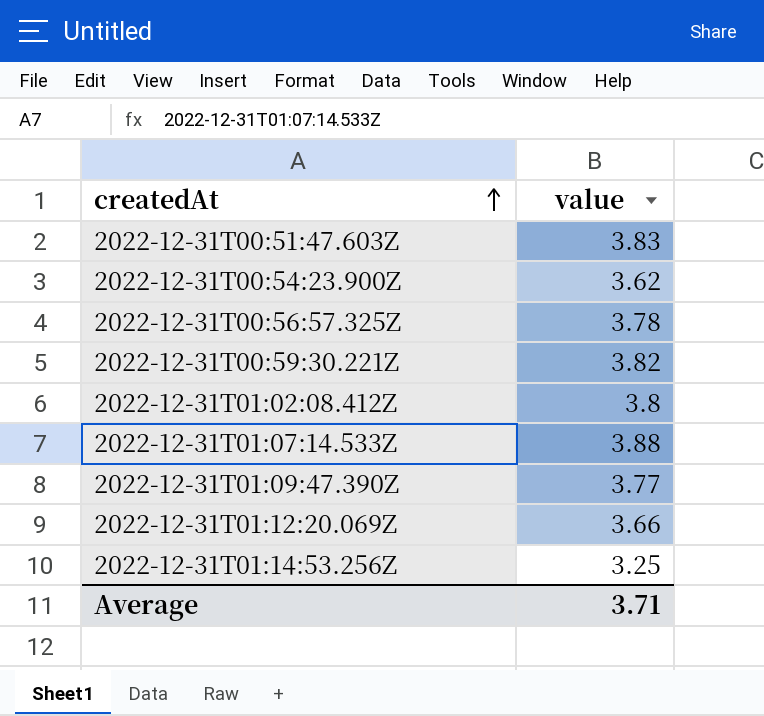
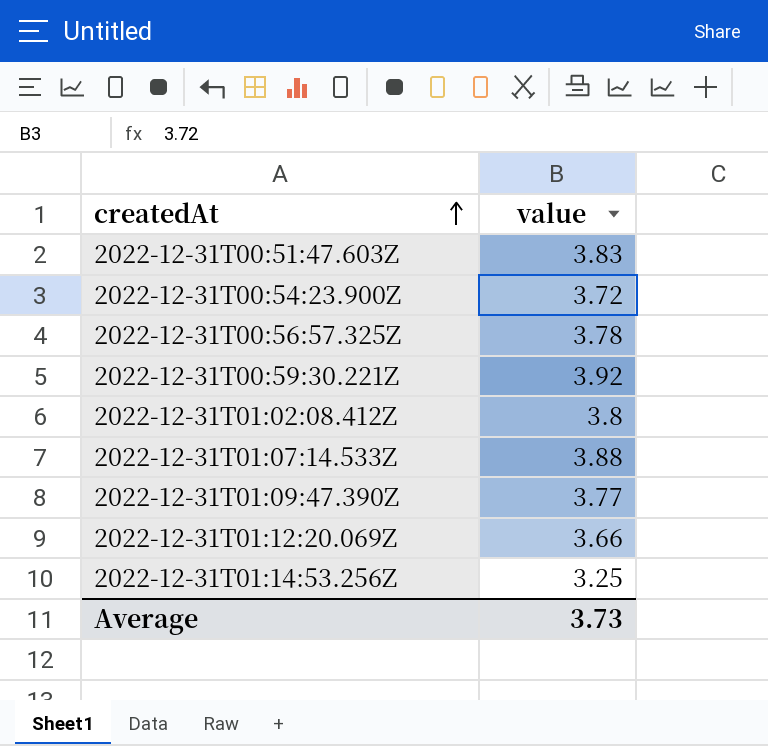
2022-12-31T00:54:23.900Z | value: 3.62 -> 3.72
2022-12-31T00:59:30.221Z | value: 3.82 -> 3.92
Average | value: 3.71 -> 3.73

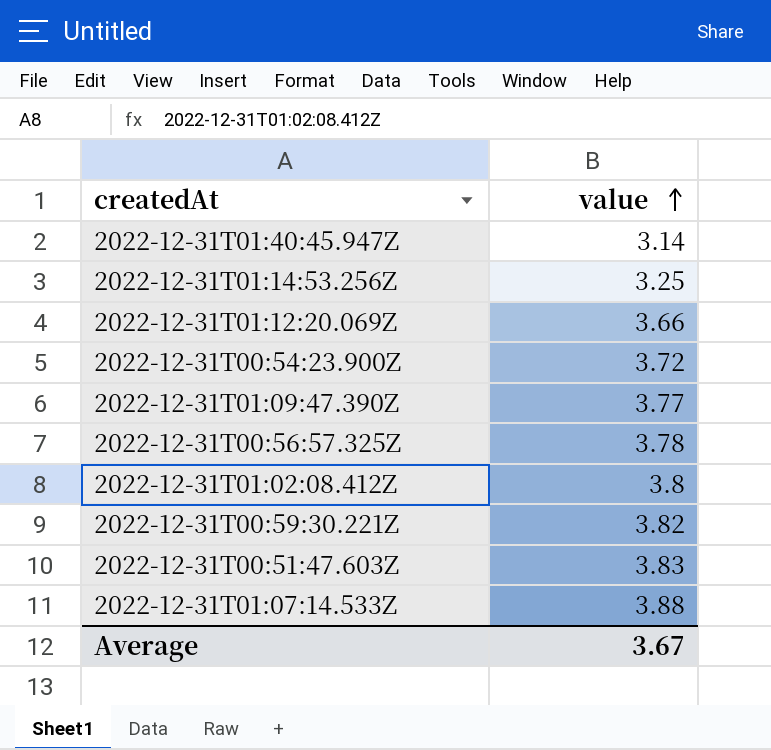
row order: createdAt ascending -> value ascending
row 2022-12-31T01:40:45.947Z: none -> 3.14
2022-12-31T00:59:30.221Z | value: 3.92 -> 3.82
Average | value: 3.73 -> 3.67

